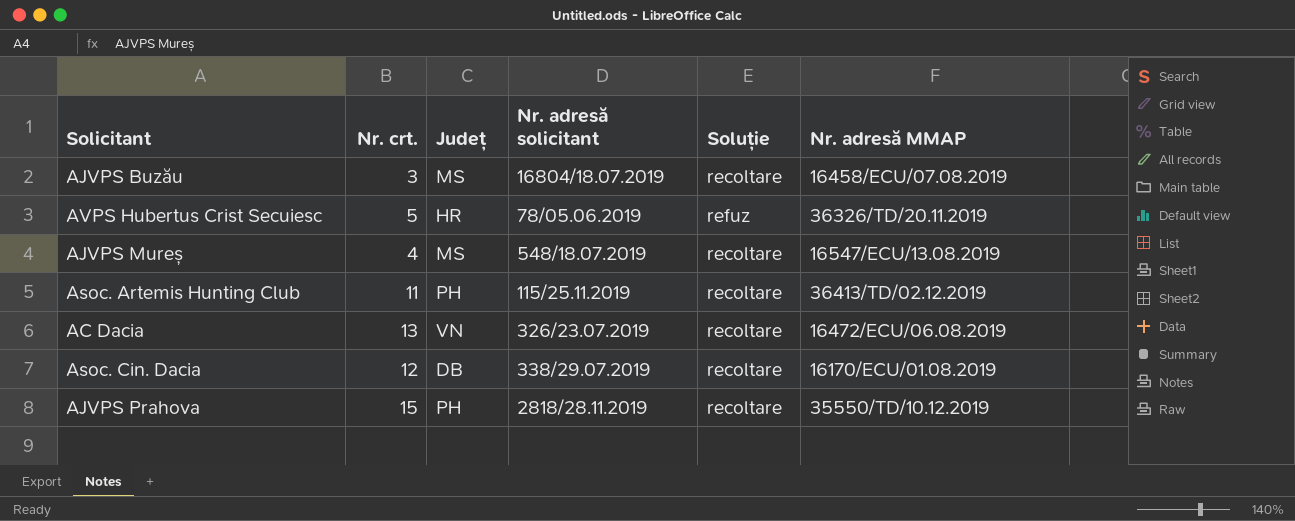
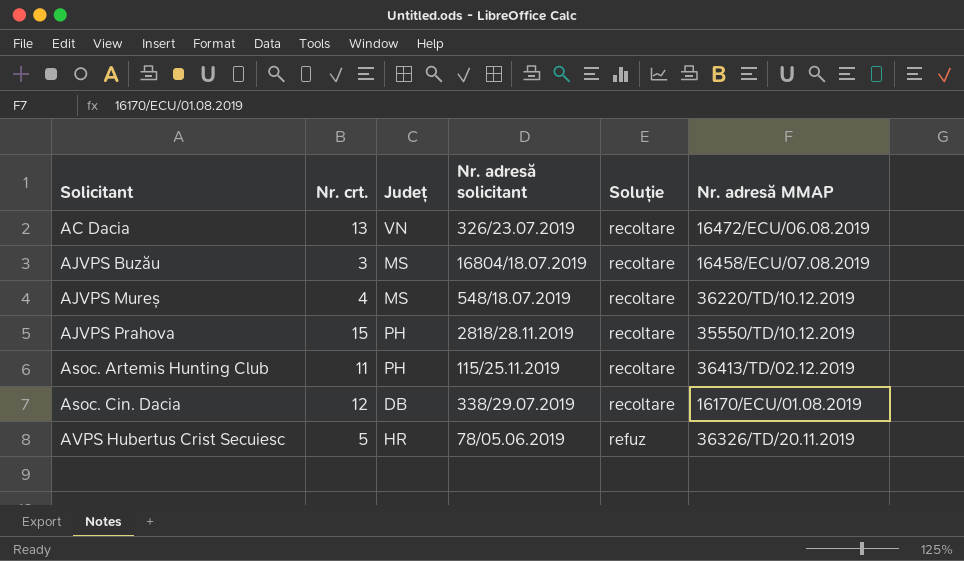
row order: none -> Solicitant ascending
AJVPS Mureș | Nr. adresă MMAP: 16547/ECU/13.08.2019 -> 36220/TD/10.12.2019

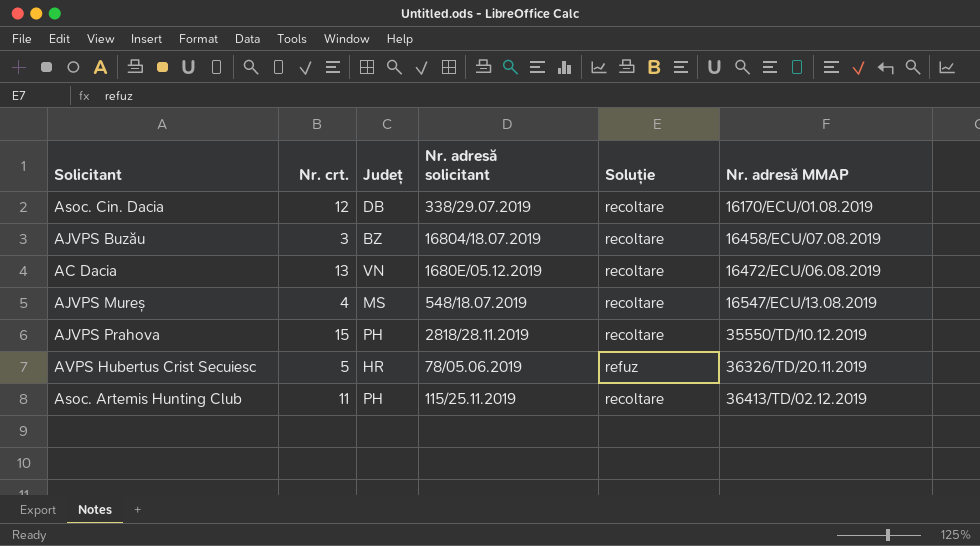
row order: Solicitant ascending -> Nr. adresă MMAP ascending
AJVPS Buzău | Județ: MS -> BZ
AC Dacia | Nr. adresă solicitant: 326/23.07.2019 -> 1680E/05.12.2019
AJVPS Mureș | Nr. adresă MMAP: 36220/TD/10.12.2019 -> 16547/ECU/13.08.2019

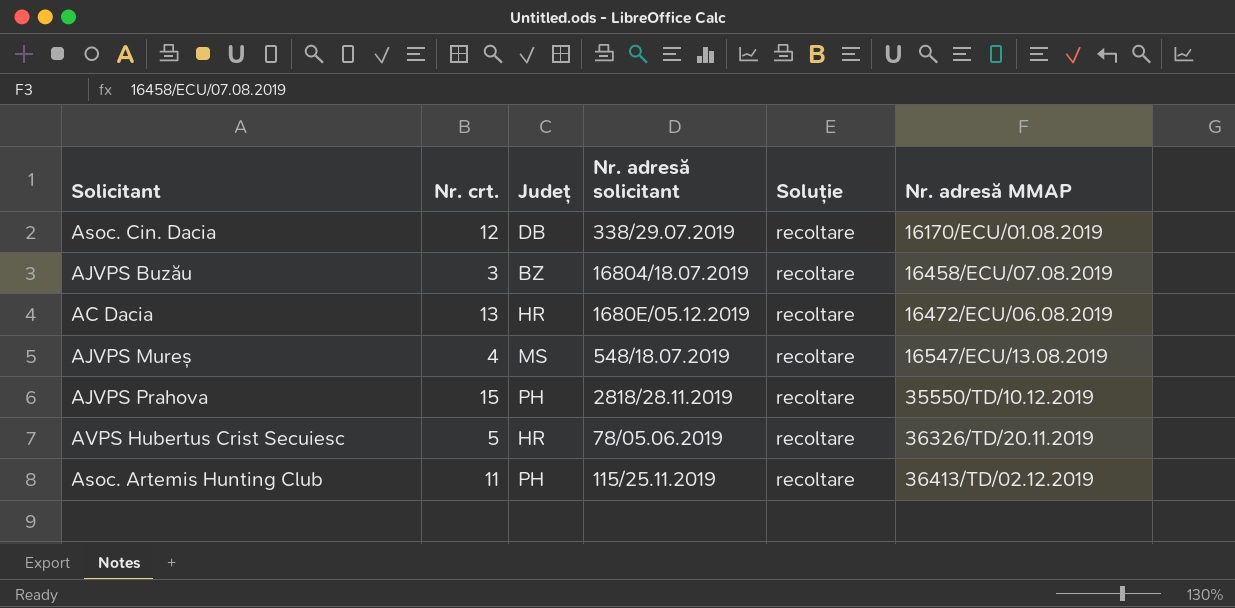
AC Dacia | Județ: VN -> HR
AVPS Hubertus Crist Secuiesc | Soluție: refuz -> recoltare

